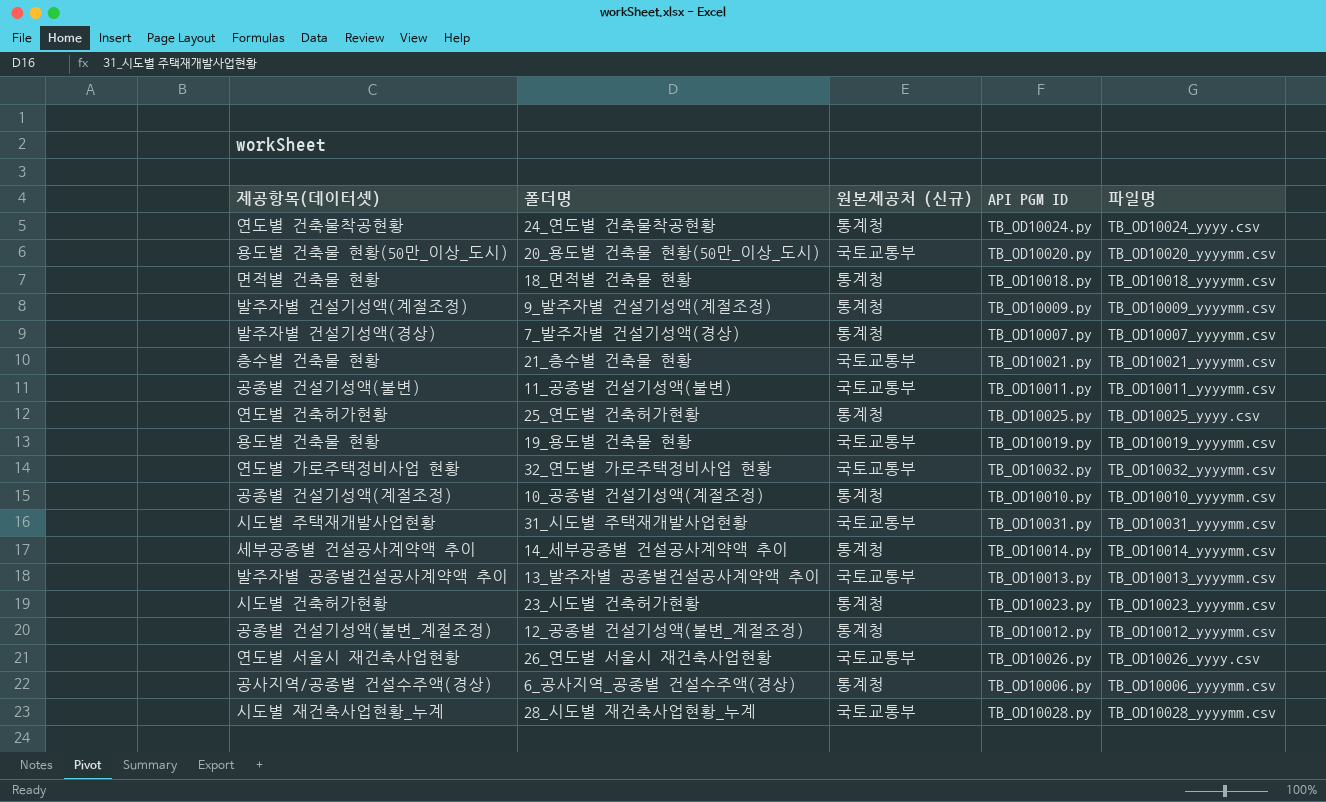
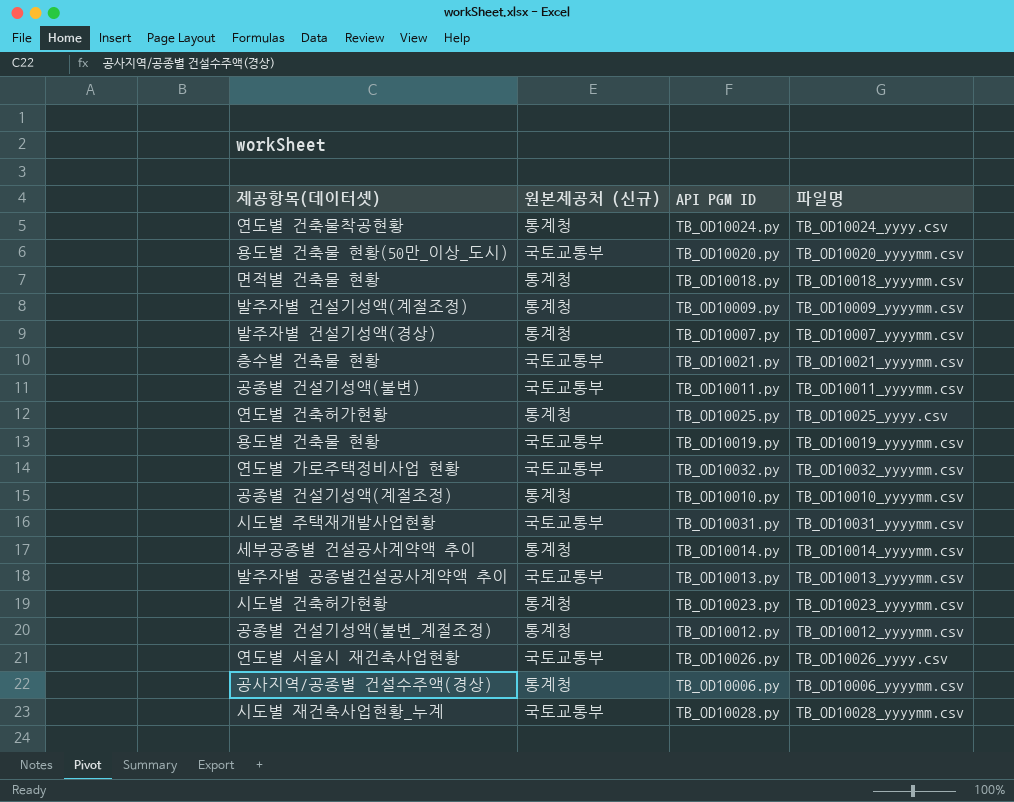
column 폴더명 | position: 2 -> none

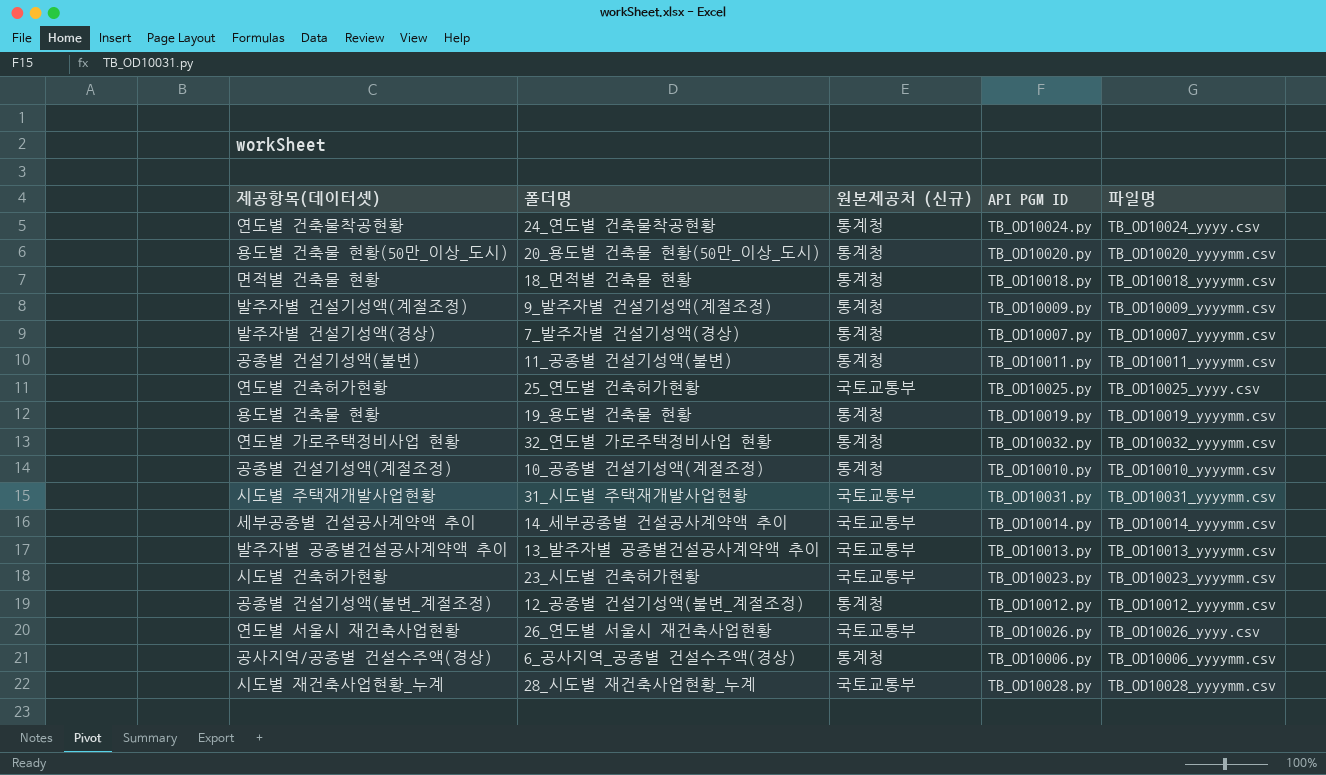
column 폴더명 | position: none -> 2
row 층수별 건축물 현황: 국토교통부 | TB_OD10021.py | TB_OD10021_yyyymm.csv -> none
용도별 건축물 현황(50만_이상_도시) | 원본제공처 (신규): 국토교통부 -> 통계청
공종별 건설기성액(불변) | 원본제공처 (신규): 국토교통부 -> 통계청
연도별 건축허가현황 | 원본제공처 (신규): 통계청 -> 국토교통부
용도별 건축물 현황 | 원본제공처 (신규): 국토교통부 -> 통계청
연도별 가로주택정비사업 현황 | 원본제공처 (신규): 국토교통부 -> 통계청
세부공종별 건설공사계약액 추이 | 원본제공처 (신규): 통계청 -> 국토교통부
시도별 건축허가현황 | 원본제공처 (신규): 통계청 -> 국토교통부

